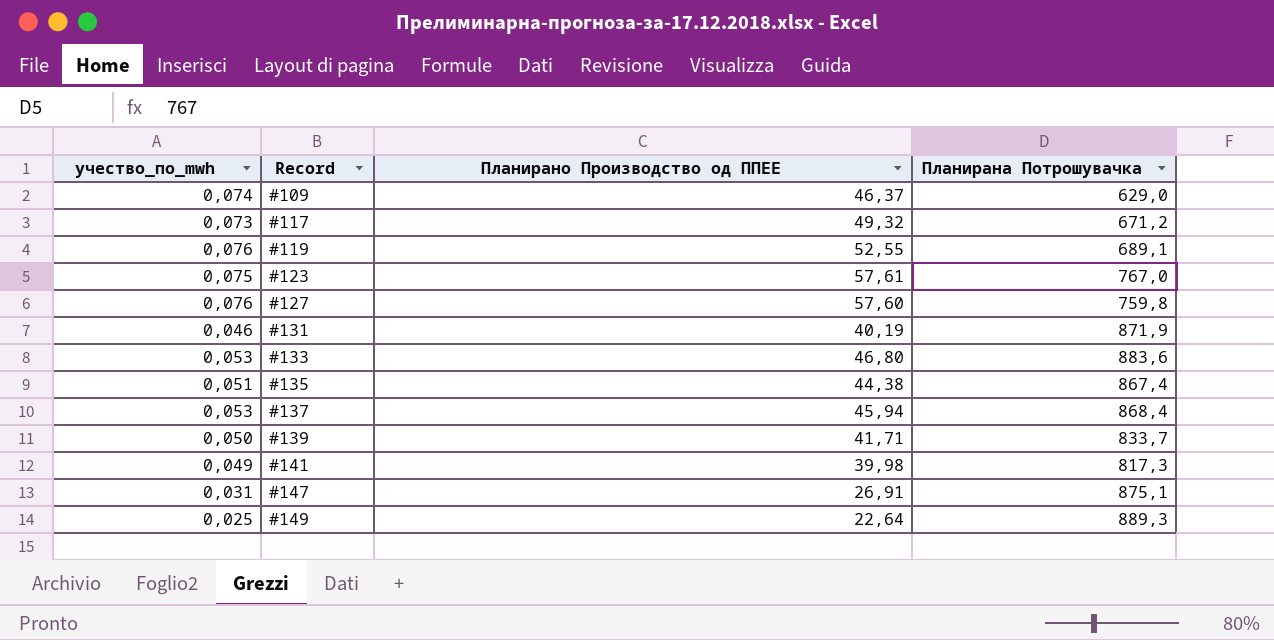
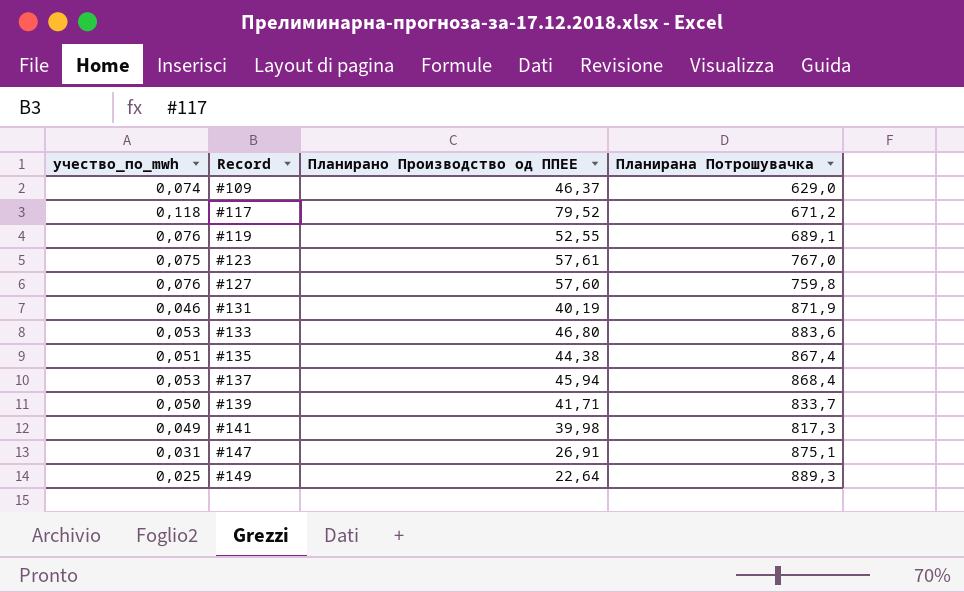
#117 | учество_по_mwh: 0,073 -> 0,118
#117 | Планирано Производство од ППЕЕ: 49,32 -> 79,52

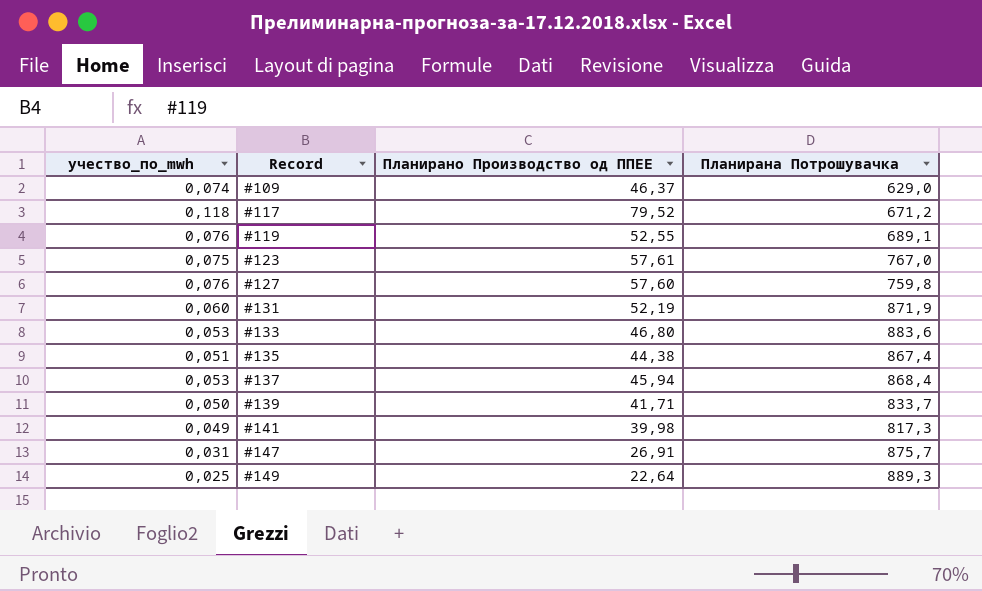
#131 | учество_по_mwh: 0,046 -> 0,060
#131 | Планирано Производство од ППЕЕ: 40,19 -> 52,19
#147 | Планирана Потрошувачка: 875,1 -> 875,7

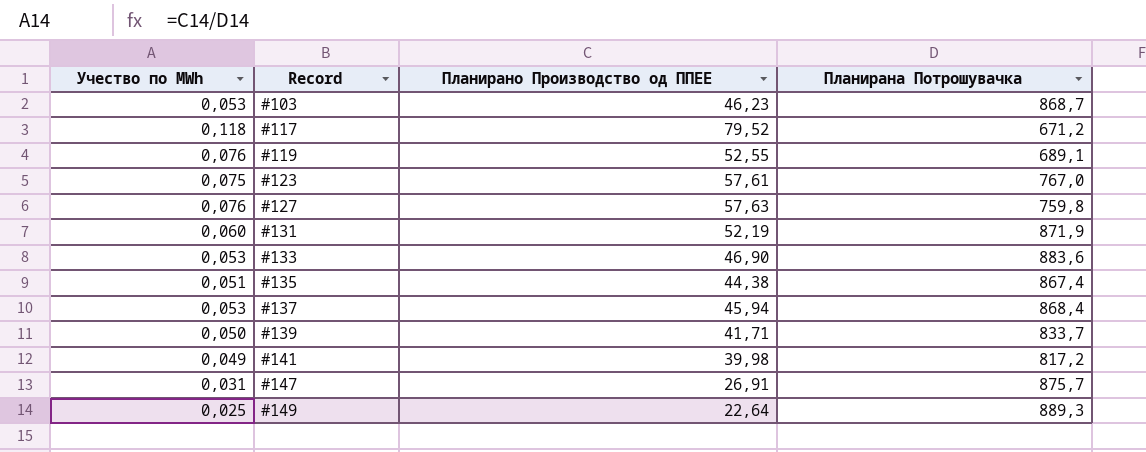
column name: учество_по_mwh -> Учество по MWh
row #109: 0,074 | 46,37 | 629,0 -> none
row #103: none -> 0,053 | 46,23 | 868,7
#127 | Планирано Производство од ППЕЕ: 57,60 -> 57,63
#133 | Планирано Производство од ППЕЕ: 46,80 -> 46,90
#141 | Планирана Потрошувачка: 817,3 -> 817,2

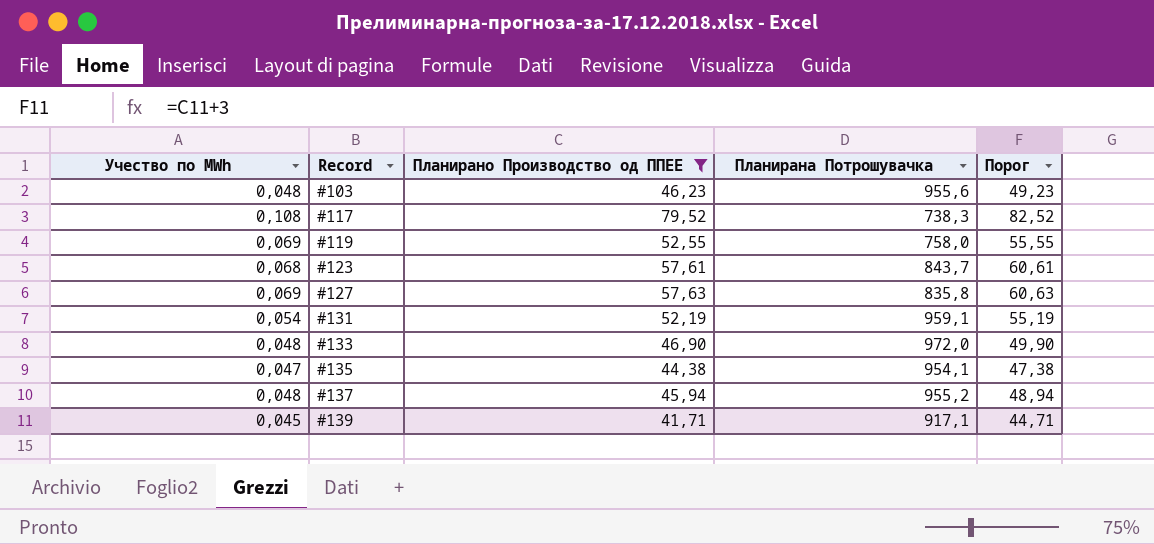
filter: none -> Планирано Производство од ППЕЕ >= 41,71
column Порог | formula: none -> [Планирано Производство од ППЕЕ] + 3
#103 | Учество по MWh: 0,053 -> 0,048
#103 | Планирана Потрошувачка: 868,7 -> 955,6
#117 | Учество по MWh: 0,118 -> 0,108
#117 | Планирана Потрошувачка: 671,2 -> 738,3
#119 | Учество по MWh: 0,076 -> 0,069
#119 | Планирана Потрошувачка: 689,1 -> 758,0
#123 | Учество по MWh: 0,075 -> 0,068
#123 | Планирана Потрошувачка: 767,0 -> 843,7
#127 | Учество по MWh: 0,076 -> 0,069
#127 | Планирана Потрошувачка: 759,8 -> 835,8
#131 | Учество по MWh: 0,060 -> 0,054
#131 | Планирана Потрошувачка: 871,9 -> 959,1
#133 | Учество по MWh: 0,053 -> 0,048
#133 | Планирана Потрошувачка: 883,6 -> 972,0
#135 | Учество по MWh: 0,051 -> 0,047
#135 | Планирана Потрошувачка: 867,4 -> 954,1
#137 | Учество по MWh: 0,053 -> 0,048
#137 | Планирана Потрошувачка: 868,4 -> 955,2
#139 | Учество по MWh: 0,050 -> 0,045
#139 | Планирана Потрошувачка: 833,7 -> 917,1

